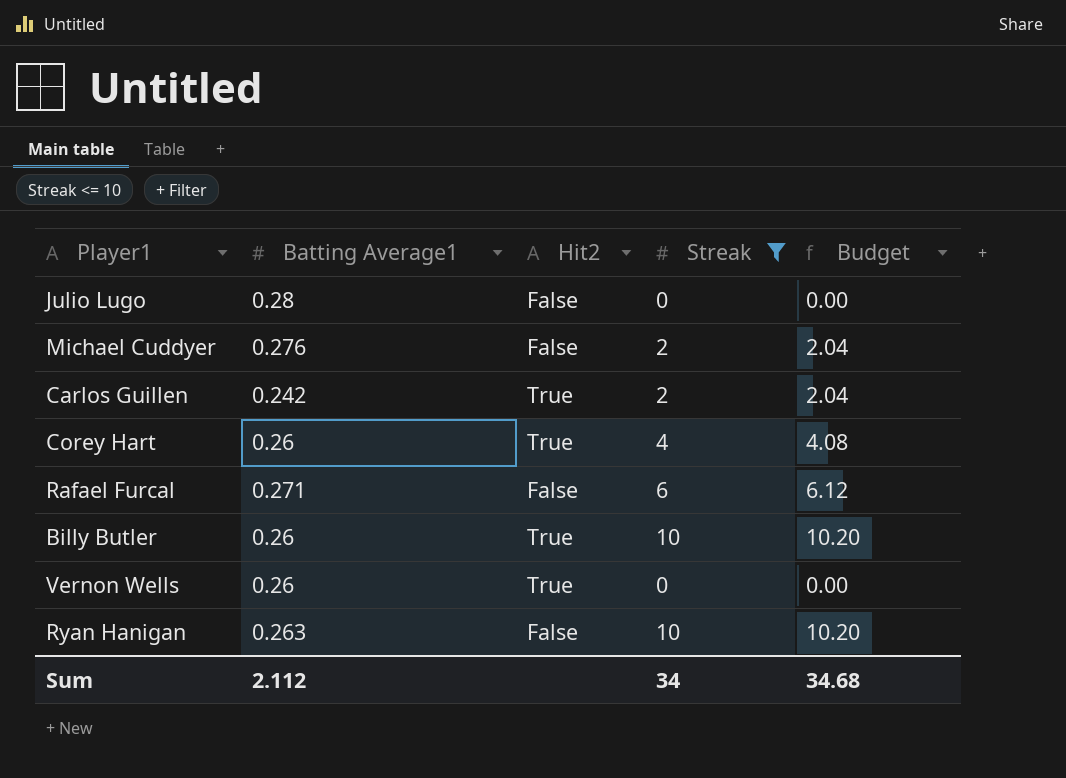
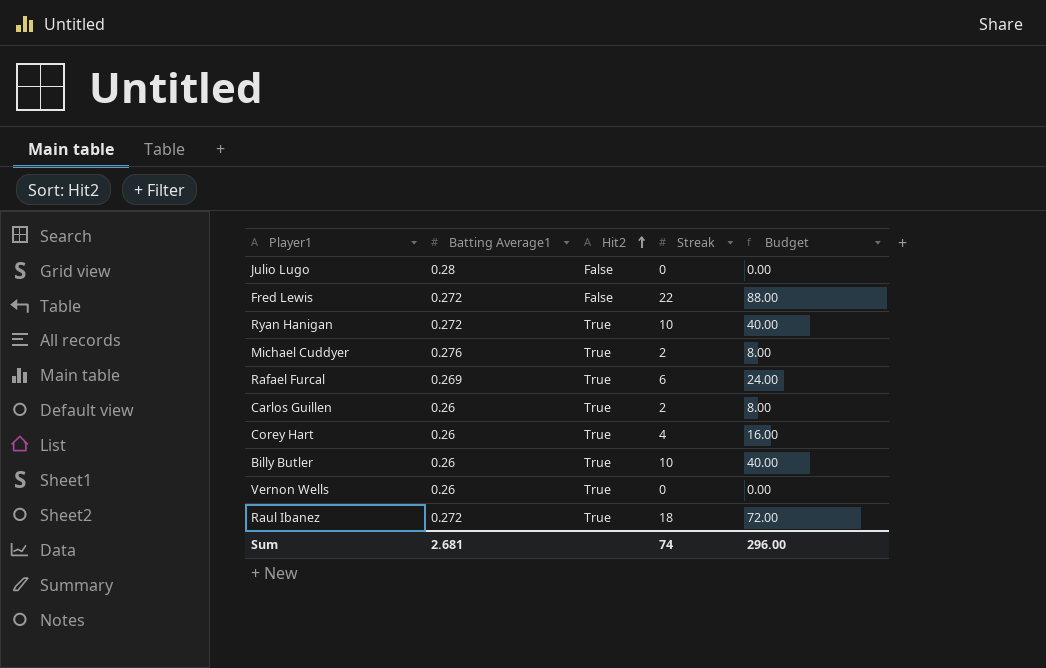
filter: Streak <= 10 -> none
row order: none -> Hit2 ascending
column Budget | formula: [Streak] * 1.02 -> [Streak] * 4
Ryan Hanigan | Batting Average1: 0.263 -> 0.272
Ryan Hanigan | Hit2: False -> True
Michael Cuddyer | Hit2: False -> True
Rafael Furcal | Batting Average1: 0.271 -> 0.269
Rafael Furcal | Hit2: False -> True
Carlos Guillen | Batting Average1: 0.242 -> 0.26
Sum | Batting Average1: 2.112 -> 2.681
Sum | Streak: 34 -> 74
Sum | Budget: 34.68 -> 296.00

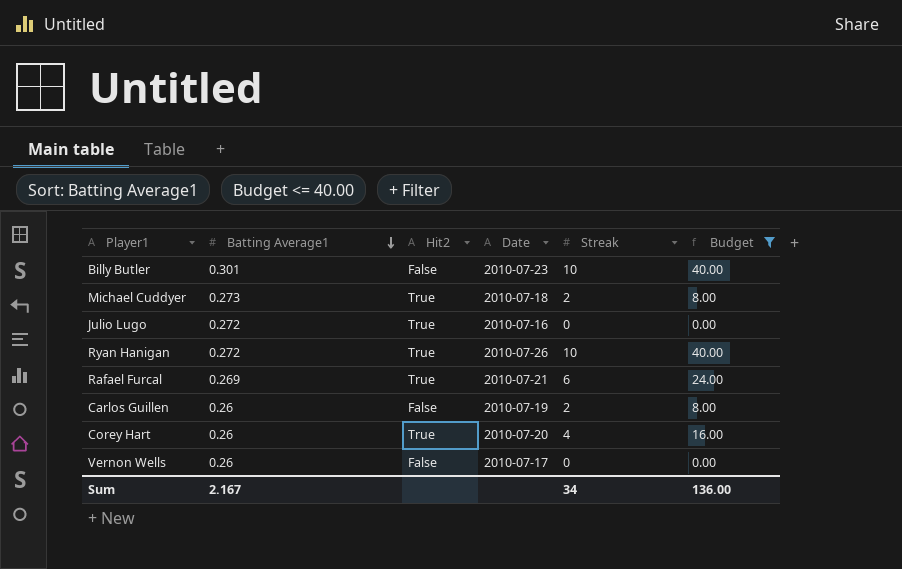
filter: none -> Budget <= 40.00
row order: Hit2 ascending -> Batting Average1 descending
column Date | position: none -> 4
Billy Butler | Batting Average1: 0.26 -> 0.301
Billy Butler | Hit2: True -> False
Michael Cuddyer | Batting Average1: 0.276 -> 0.273
Julio Lugo | Batting Average1: 0.28 -> 0.272
Julio Lugo | Hit2: False -> True
Carlos Guillen | Hit2: True -> False
Vernon Wells | Hit2: True -> False
Sum | Batting Average1: 2.681 -> 2.167
Sum | Streak: 74 -> 34
Sum | Budget: 296.00 -> 136.00

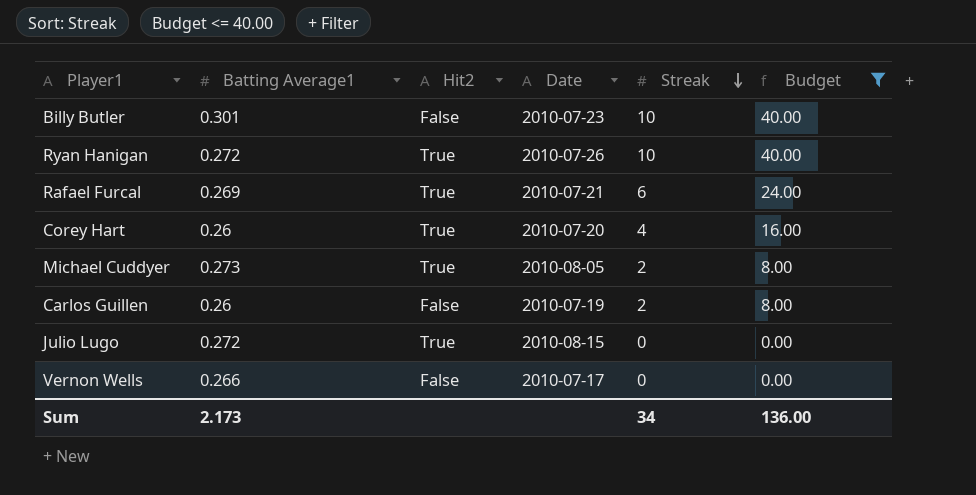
row order: Batting Average1 descending -> Streak descending
Michael Cuddyer | Date: 2010-07-18 -> 2010-08-05
Julio Lugo | Date: 2010-07-16 -> 2010-08-15
Vernon Wells | Batting Average1: 0.26 -> 0.266
Sum | Batting Average1: 2.167 -> 2.173

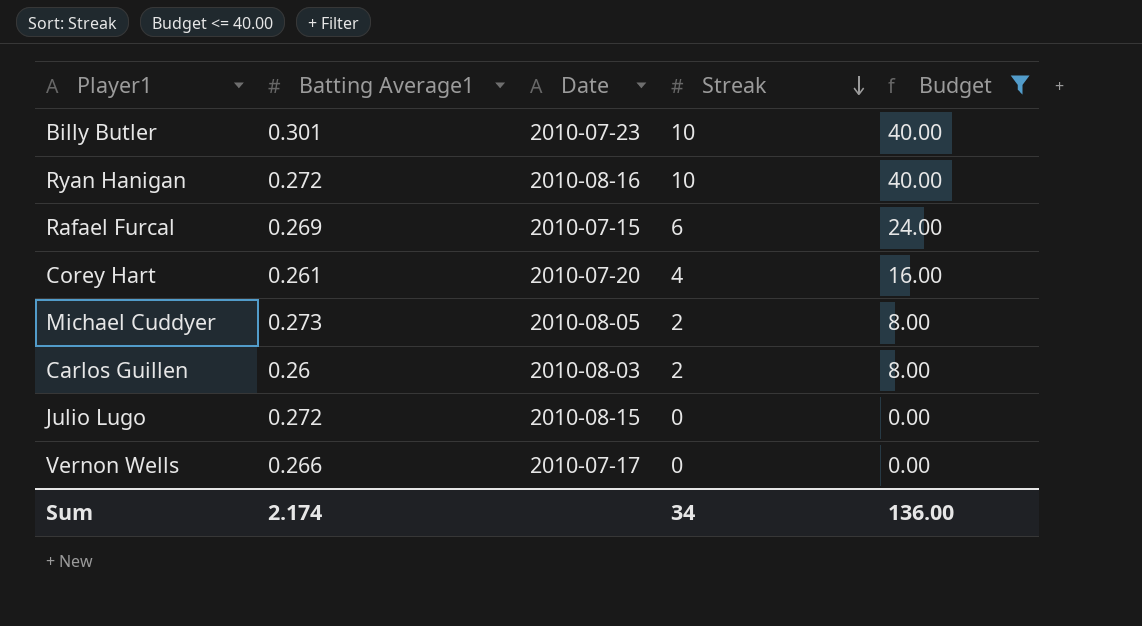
column Hit2 | position: 3 -> none
Ryan Hanigan | Date: 2010-07-26 -> 2010-08-16
Rafael Furcal | Date: 2010-07-21 -> 2010-07-15
Corey Hart | Batting Average1: 0.26 -> 0.261
Carlos Guillen | Date: 2010-07-19 -> 2010-08-03
Sum | Batting Average1: 2.173 -> 2.174

